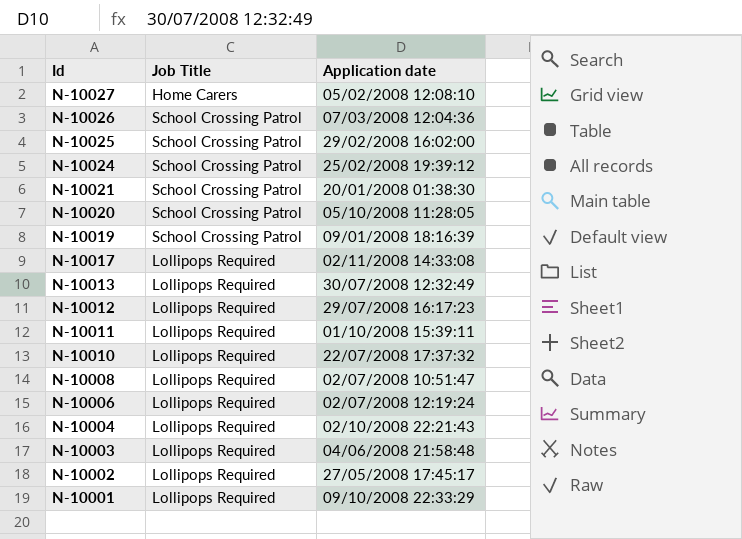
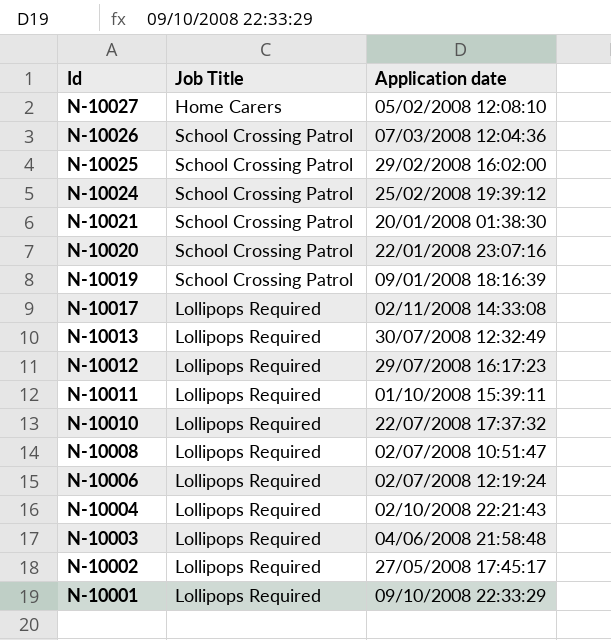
N-10020 | Application date: 05/10/2008 11:28:05 -> 22/01/2008 23:07:16

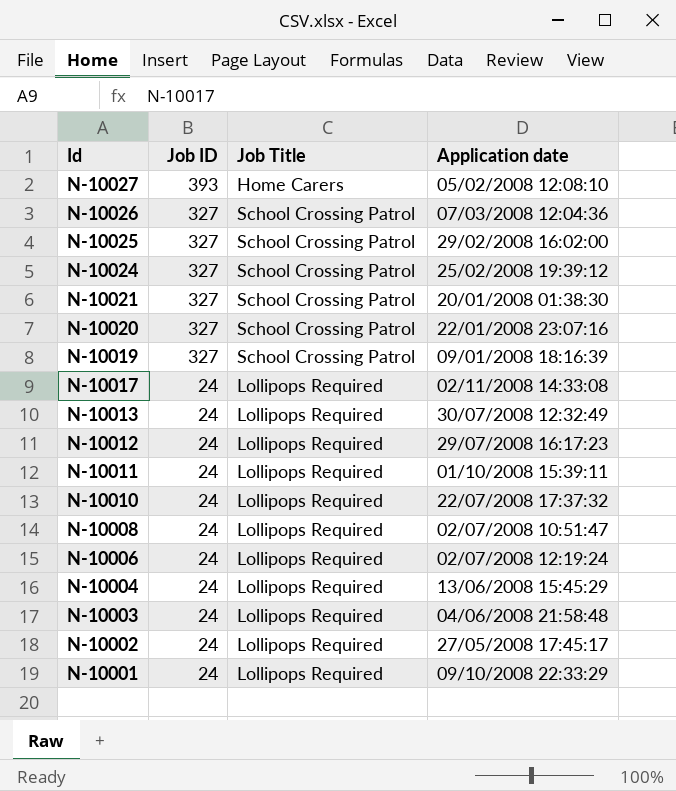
column Job ID | position: none -> 2
N-10004 | Application date: 02/10/2008 22:21:43 -> 13/06/2008 15:45:29

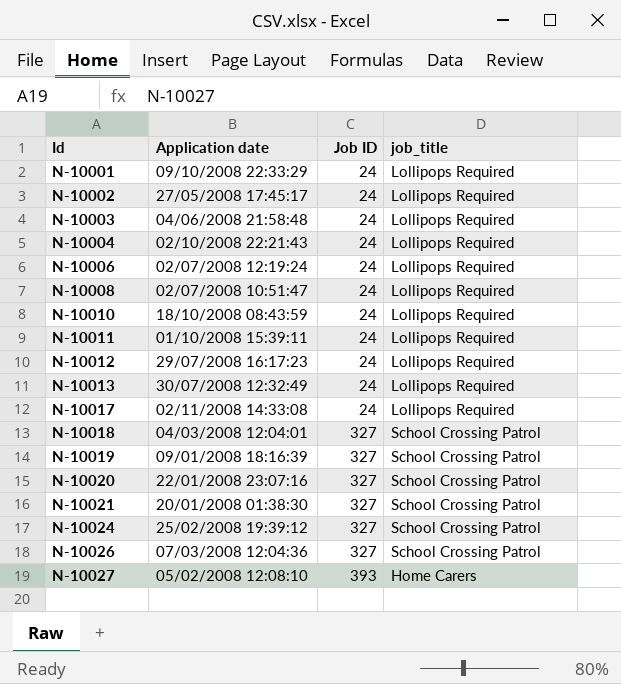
row order: Id descending -> Id ascending
column Application date | position: 4 -> 2
column name: Job Title -> job_title
row N-10025: 327 | School Crossing Patrol | 29/02/2008 16:02:00 -> none
N-10004 | Application date: 13/06/2008 15:45:29 -> 02/10/2008 22:21:43
N-10010 | Application date: 22/07/2008 17:37:32 -> 18/10/2008 08:43:59
row N-10018: none -> 04/03/2008 12:04:01 | 327 | School Crossing Patrol

